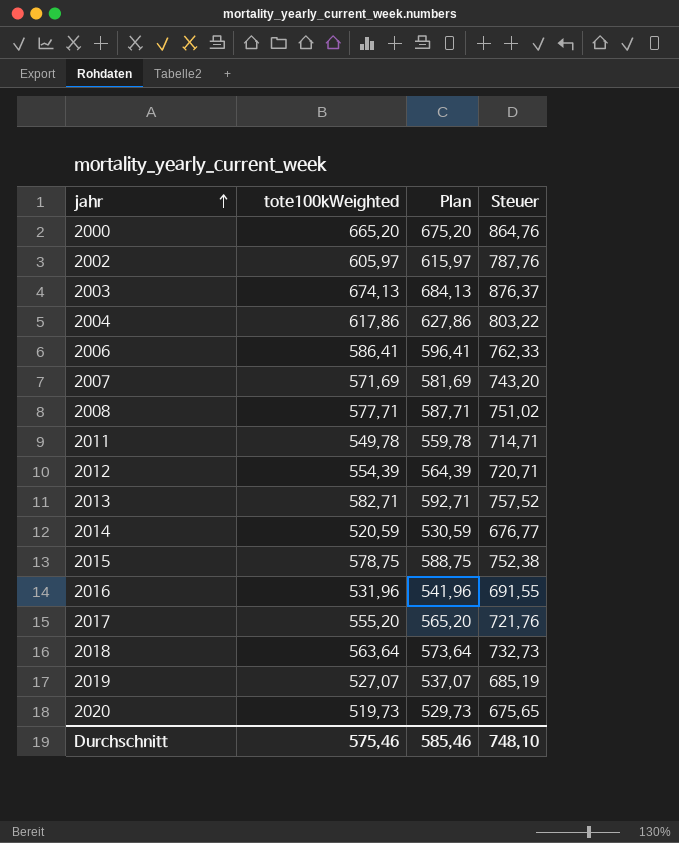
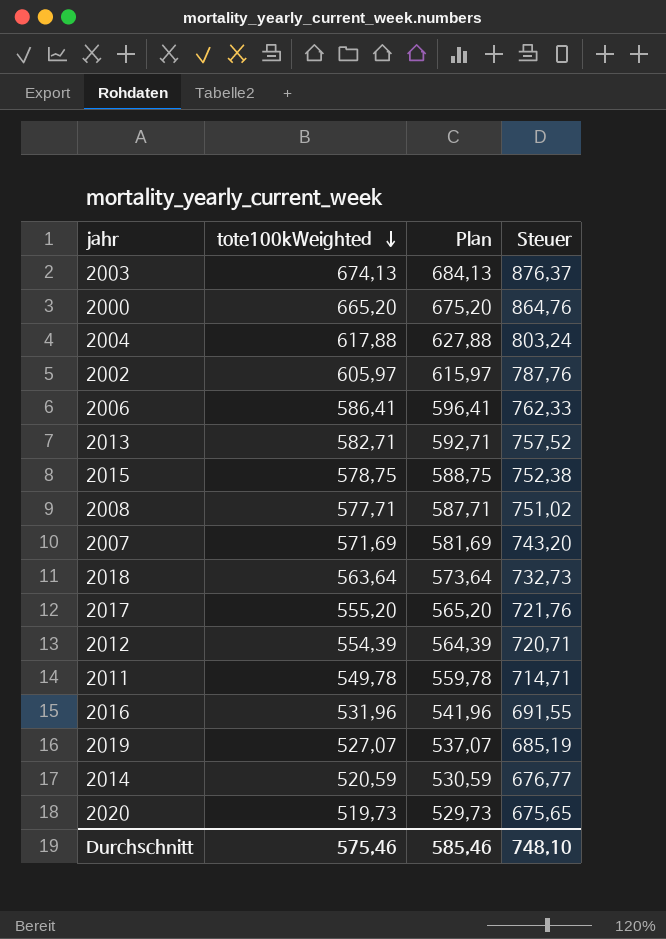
row order: jahr ascending -> tote100kWeighted descending
2004 | tote100kWeighted: 617,86 -> 617,88
2004 | Plan: 627,86 -> 627,88
2004 | Steuer: 803,22 -> 803,24

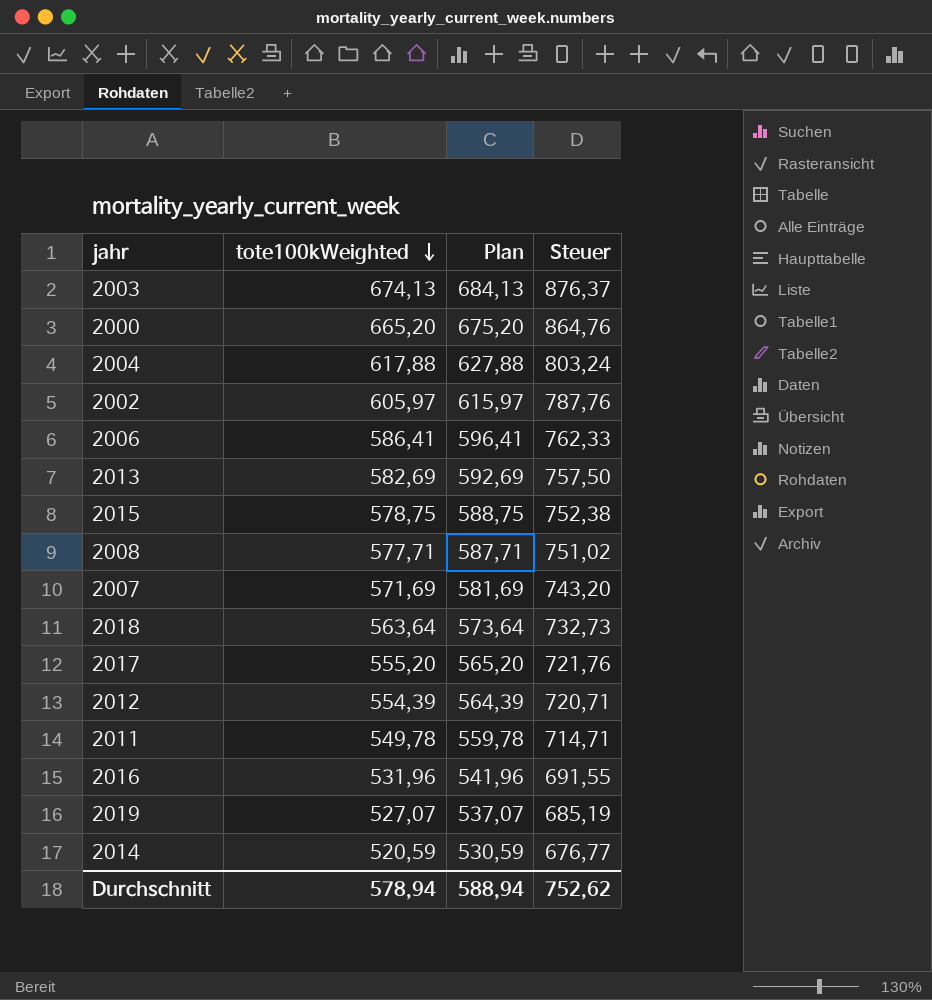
row 2020: 519,73 | 529,73 | 675,65 -> none
2013 | tote100kWeighted: 582,71 -> 582,69
2013 | Plan: 592,71 -> 592,69
2013 | Steuer: 757,52 -> 757,50
Durchschnitt | tote100kWeighted: 575,46 -> 578,94
Durchschnitt | Plan: 585,46 -> 588,94
Durchschnitt | Steuer: 748,10 -> 752,62

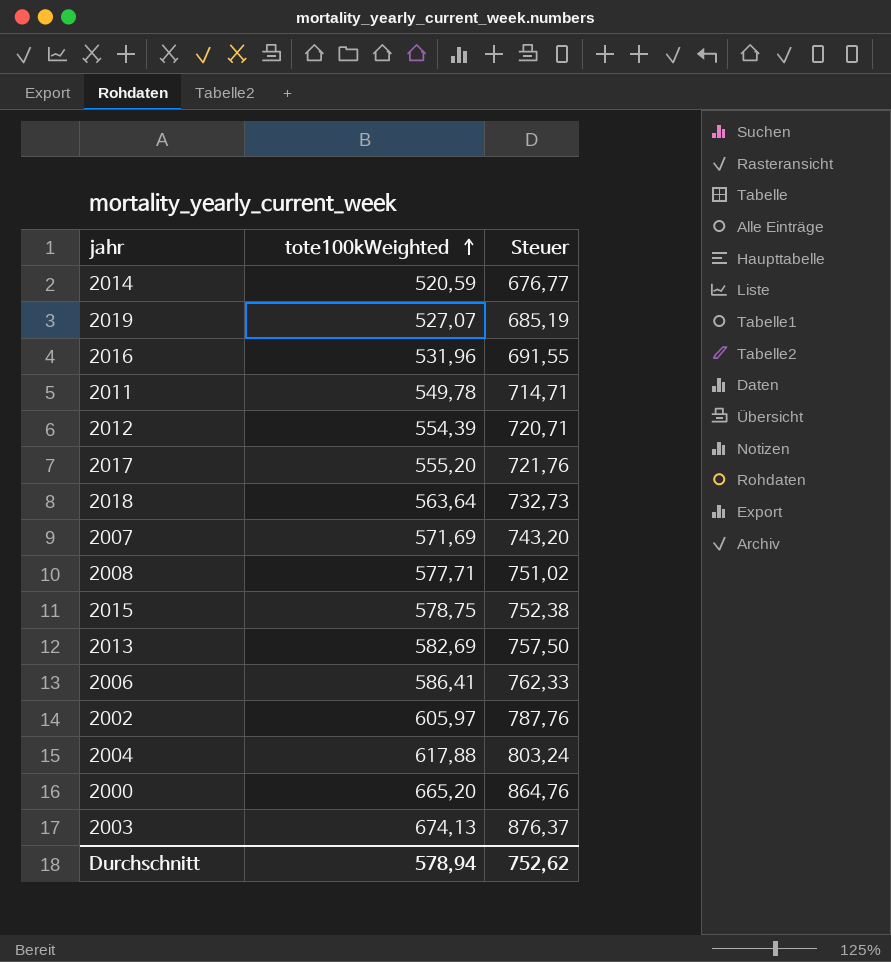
row order: tote100kWeighted descending -> tote100kWeighted ascending
column Plan | formula: [tote100kWeighted] + 10 -> none

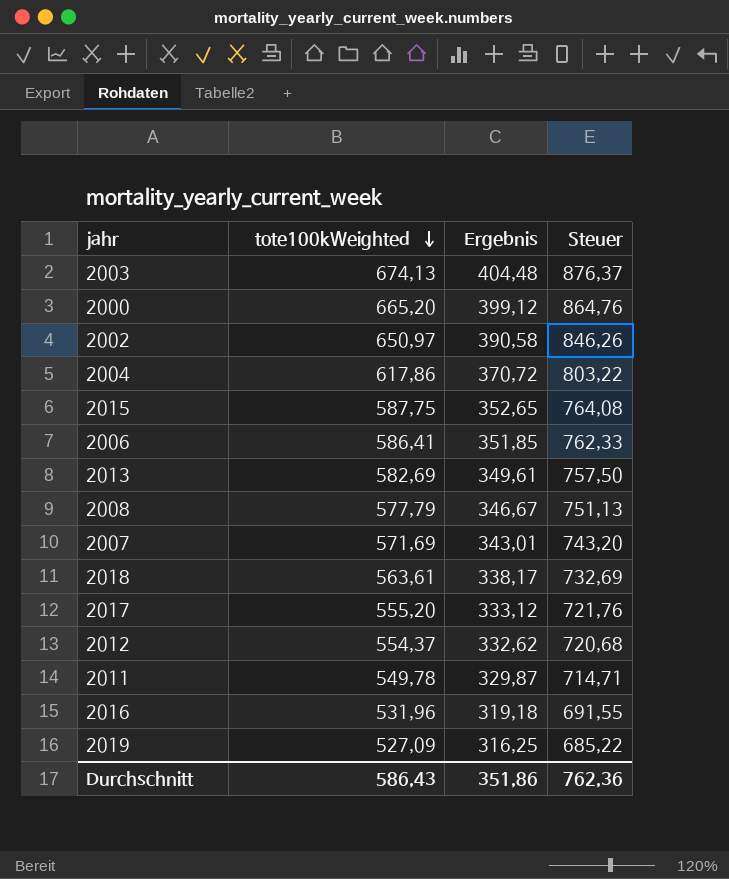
row order: tote100kWeighted ascending -> tote100kWeighted descending
column Ergebnis | formula: none -> [tote100kWeighted] * 0,6
row 2014: 520,59 | 676,77 -> none
2002 | tote100kWeighted: 605,97 -> 650,97
2002 | Steuer: 787,76 -> 846,26
2004 | tote100kWeighted: 617,88 -> 617,86
2004 | Steuer: 803,24 -> 803,22
2015 | tote100kWeighted: 578,75 -> 587,75
2015 | Steuer: 752,38 -> 764,08
2008 | tote100kWeighted: 577,71 -> 577,79
2008 | Steuer: 751,02 -> 751,13
2018 | tote100kWeighted: 563,64 -> 563,61
2018 | Steuer: 732,73 -> 732,69
2012 | tote100kWeighted: 554,39 -> 554,37
2012 | Steuer: 720,71 -> 720,68
2019 | tote100kWeighted: 527,07 -> 527,09
2019 | Steuer: 685,19 -> 685,22
Durchschnitt | tote100kWeighted: 578,94 -> 586,43
Durchschnitt | Steuer: 752,62 -> 762,36

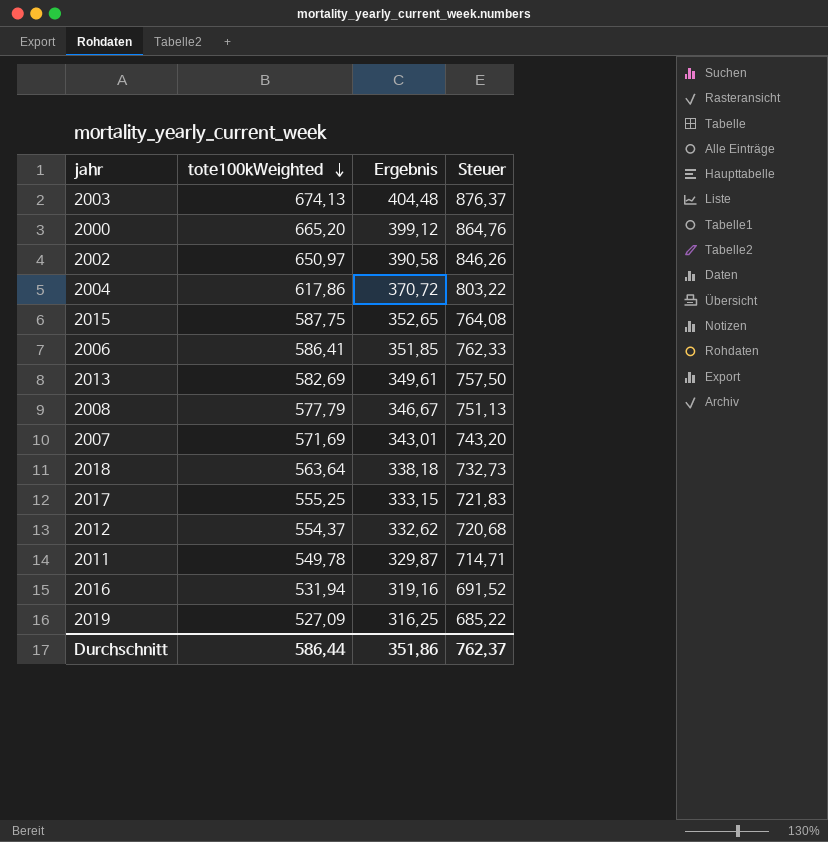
2018 | tote100kWeighted: 563,61 -> 563,64
2018 | Ergebnis: 338,17 -> 338,18
2018 | Steuer: 732,69 -> 732,73
2017 | tote100kWeighted: 555,20 -> 555,25
2017 | Ergebnis: 333,12 -> 333,15
2017 | Steuer: 721,76 -> 721,83
2016 | tote100kWeighted: 531,96 -> 531,94
2016 | Ergebnis: 319,18 -> 319,16
2016 | Steuer: 691,55 -> 691,52
Durchschnitt | tote100kWeighted: 586,43 -> 586,44
Durchschnitt | Steuer: 762,36 -> 762,37

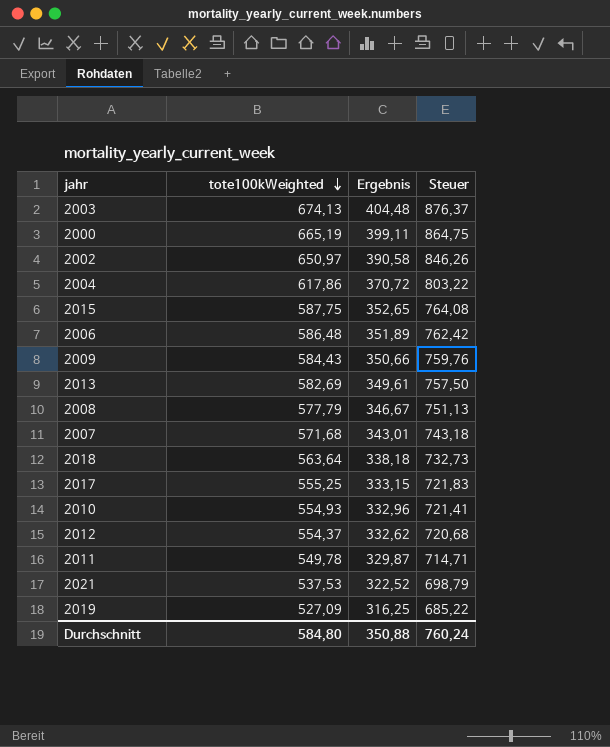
row 2016: 531,94 | 319,16 | 691,52 -> none
2000 | tote100kWeighted: 665,20 -> 665,19
2000 | Ergebnis: 399,12 -> 399,11
2000 | Steuer: 864,76 -> 864,75
2006 | tote100kWeighted: 586,41 -> 586,48
2006 | Ergebnis: 351,85 -> 351,89
2006 | Steuer: 762,33 -> 762,42
row 2009: none -> 584,43 | 350,66 | 759,76
2007 | tote100kWeighted: 571,69 -> 571,68
2007 | Steuer: 743,20 -> 743,18
row 2010: none -> 554,93 | 332,96 | 721,41
row 2021: none -> 537,53 | 322,52 | 698,79
Durchschnitt | tote100kWeighted: 586,44 -> 584,80
Durchschnitt | Ergebnis: 351,86 -> 350,88
Durchschnitt | Steuer: 762,37 -> 760,24

